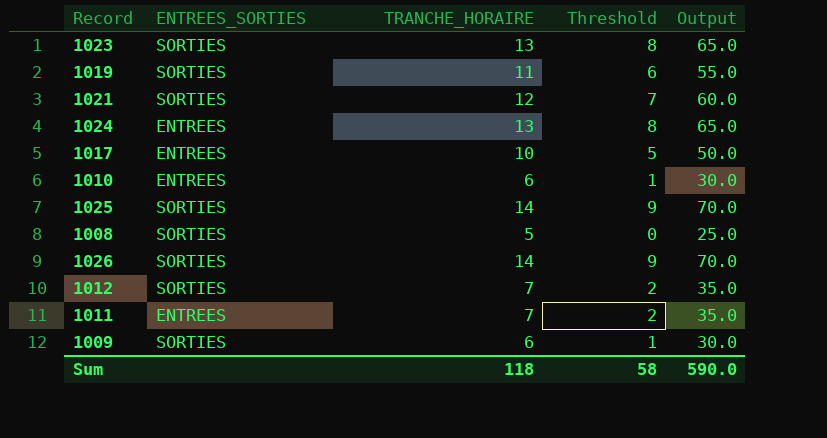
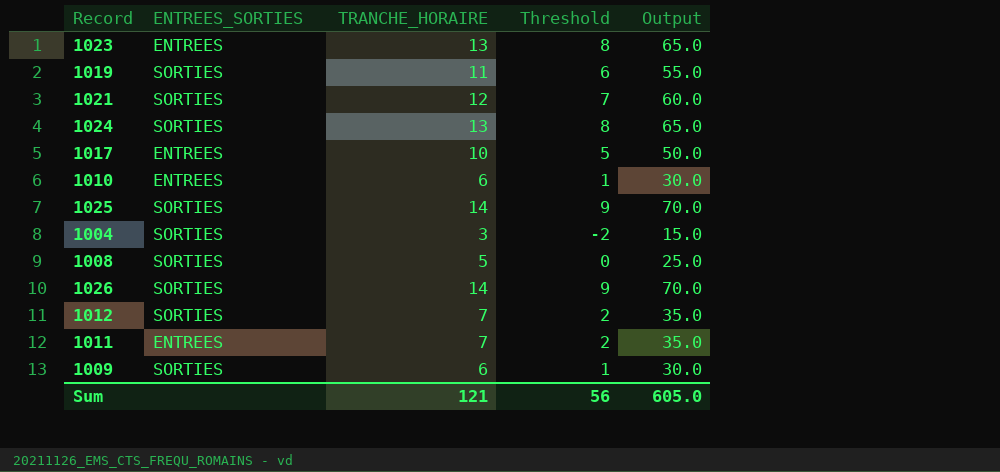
1023 | ENTREES_SORTIES: SORTIES -> ENTREES
1024 | ENTREES_SORTIES: ENTREES -> SORTIES
row 1004: none -> SORTIES | 3 | -2 | 15.0
Sum | TRANCHE_HORAIRE: 118 -> 121
Sum | Threshold: 58 -> 56
Sum | Output: 590.0 -> 605.0

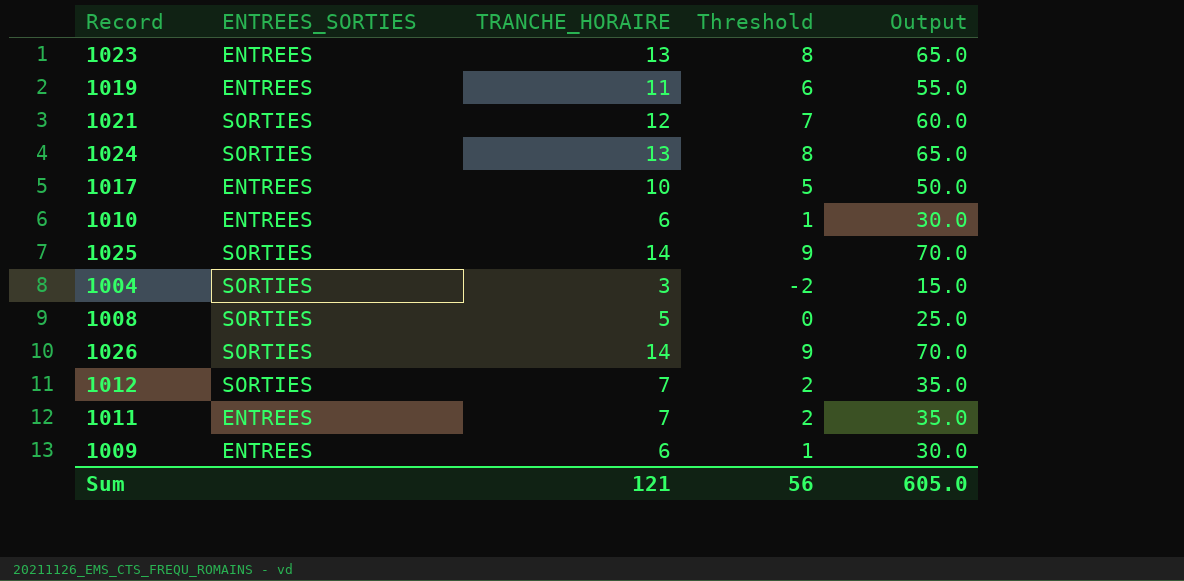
1019 | ENTREES_SORTIES: SORTIES -> ENTREES
1009 | ENTREES_SORTIES: SORTIES -> ENTREES

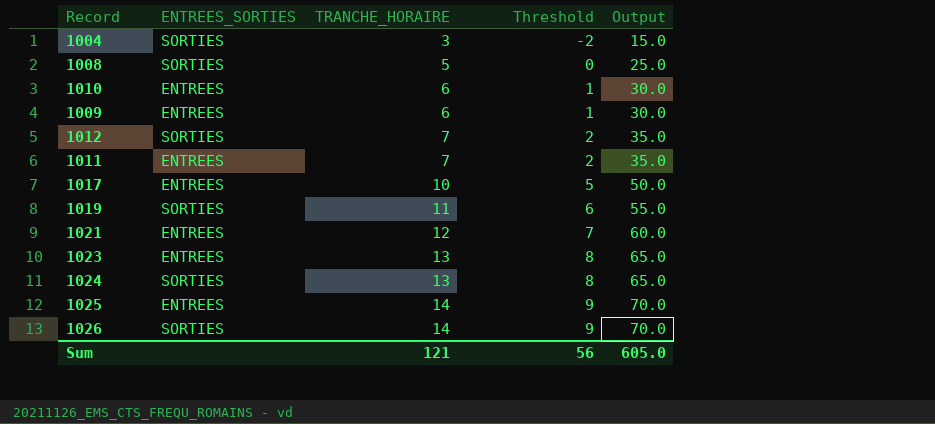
row order: none -> TRANCHE_HORAIRE ascending
1019 | ENTREES_SORTIES: ENTREES -> SORTIES
1021 | ENTREES_SORTIES: SORTIES -> ENTREES
1025 | ENTREES_SORTIES: SORTIES -> ENTREES

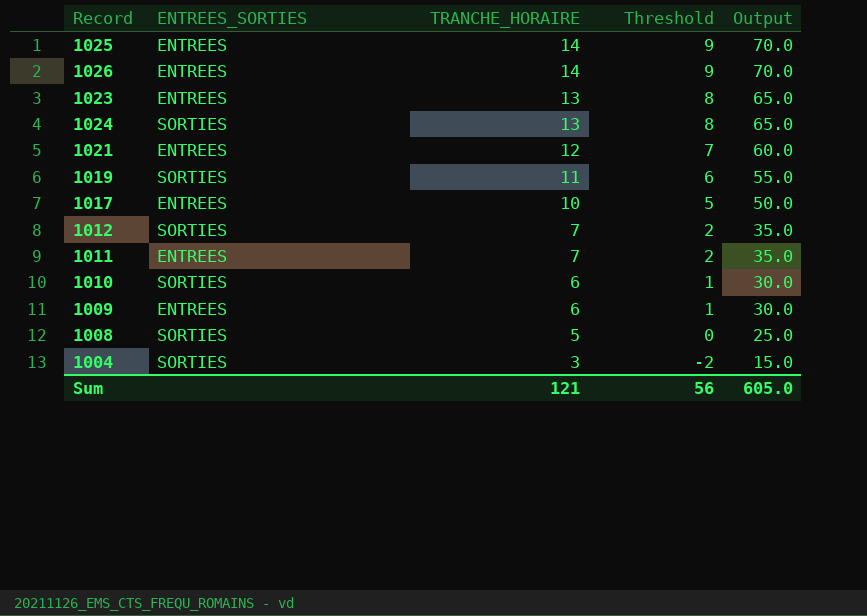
row order: TRANCHE_HORAIRE ascending -> TRANCHE_HORAIRE descending
1026 | ENTREES_SORTIES: SORTIES -> ENTREES
1010 | ENTREES_SORTIES: ENTREES -> SORTIES

